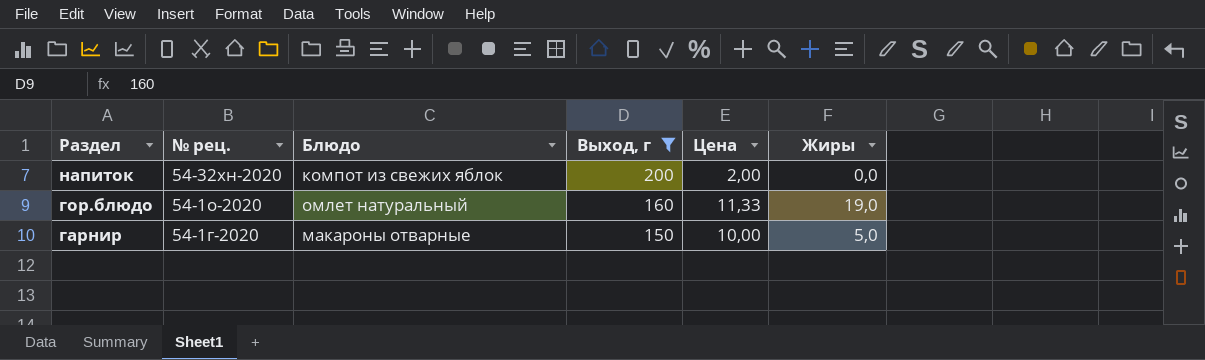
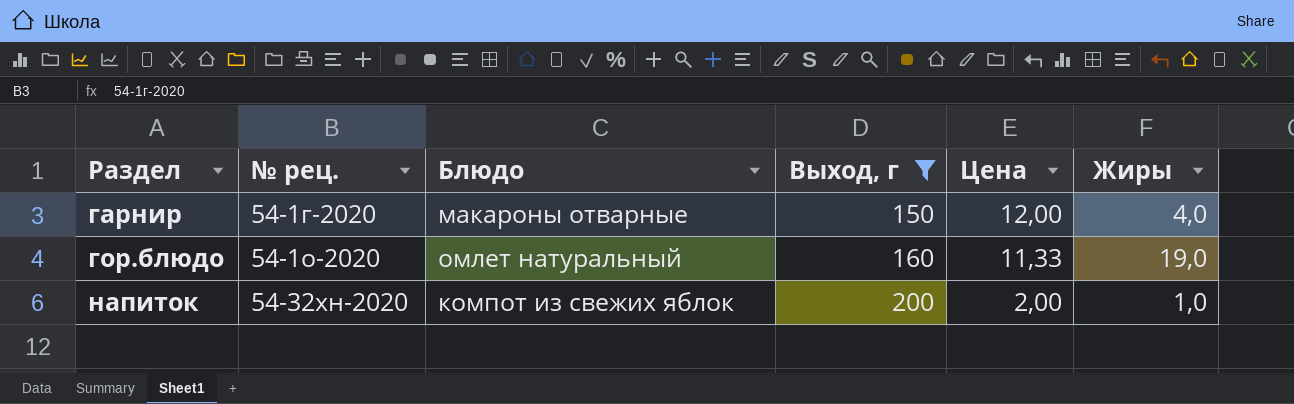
row order: Раздел descending -> Раздел ascending
гарнир | Цена: 10,00 -> 12,00
гарнир | Жиры: 5,0 -> 4,0
напиток | Жиры: 0,0 -> 1,0

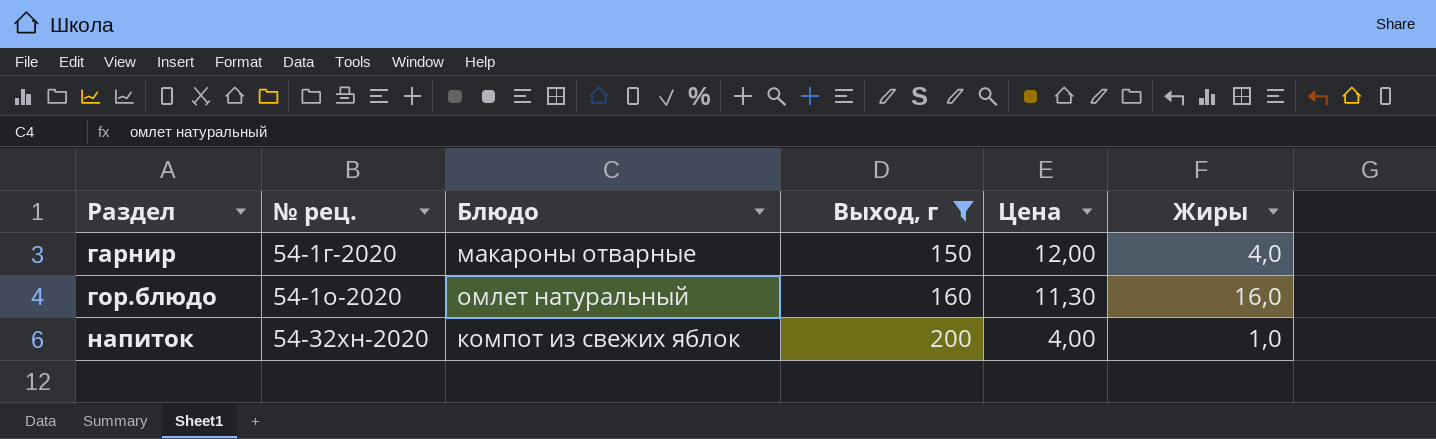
гор.блюдо | Цена: 11,33 -> 11,30
гор.блюдо | Жиры: 19,0 -> 16,0
напиток | Цена: 2,00 -> 4,00

